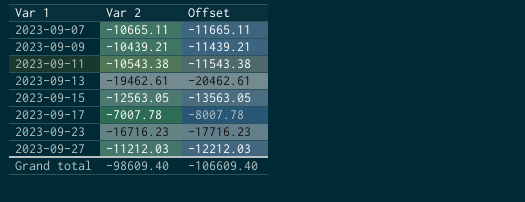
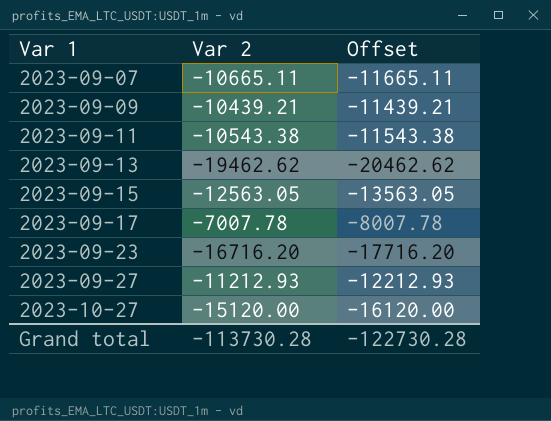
2023-09-13 | Var 2: -19462.61 -> -19462.62
2023-09-13 | Offset: -20462.61 -> -20462.62
2023-09-23 | Var 2: -16716.23 -> -16716.20
2023-09-23 | Offset: -17716.23 -> -17716.20
2023-09-27 | Var 2: -11212.03 -> -11212.93
2023-09-27 | Offset: -12212.03 -> -12212.93
row 2023-10-27: none -> -15120.00 | -16120.00
Grand total | Var 2: -98609.40 -> -113730.28
Grand total | Offset: -106609.40 -> -122730.28

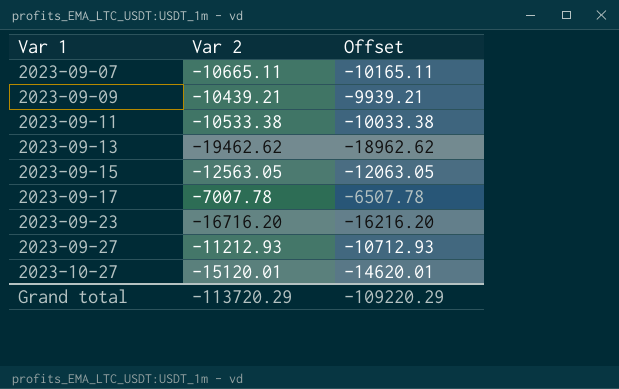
column Offset | formula: [Var 2] - 1000 -> [Var 2] + 500
2023-09-11 | Var 2: -10543.38 -> -10533.38
2023-10-27 | Var 2: -15120.00 -> -15120.01
Grand total | Var 2: -113730.28 -> -113720.29
Grand total | Offset: -122730.28 -> -109220.29

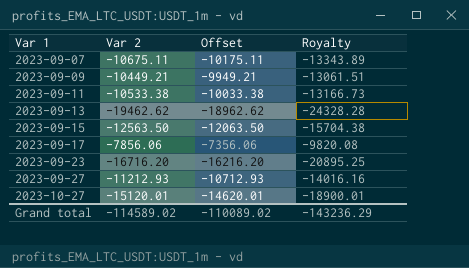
column Royalty | formula: none -> [Var 2] * 1.25
2023-09-07 | Var 2: -10665.11 -> -10675.11
2023-09-07 | Offset: -10165.11 -> -10175.11
2023-09-09 | Var 2: -10439.21 -> -10449.21
2023-09-09 | Offset: -9939.21 -> -9949.21
2023-09-15 | Var 2: -12563.05 -> -12563.50
2023-09-15 | Offset: -12063.05 -> -12063.50
2023-09-17 | Var 2: -7007.78 -> -7856.06
2023-09-17 | Offset: -6507.78 -> -7356.06
Grand total | Var 2: -113720.29 -> -114589.02
Grand total | Offset: -109220.29 -> -110089.02

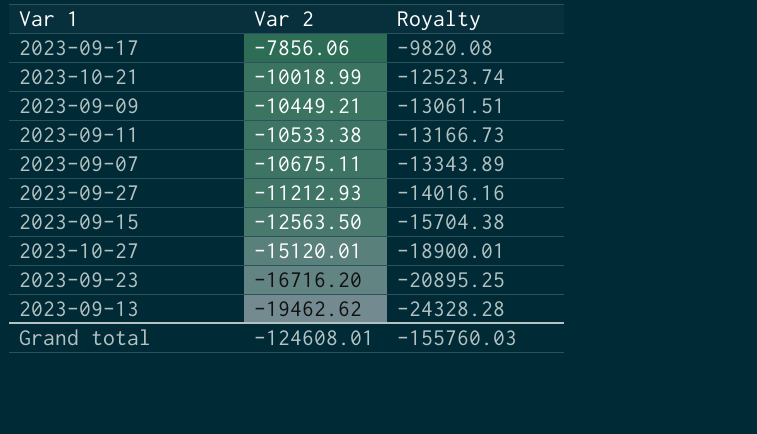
row order: Var 1 ascending -> Var 2 descending
column Offset | formula: [Var 2] + 500 -> none
row 2023-10-21: none -> -10018.99 | -12523.74
Grand total | Var 2: -114589.02 -> -124608.01
Grand total | Royalty: -143236.29 -> -155760.03

